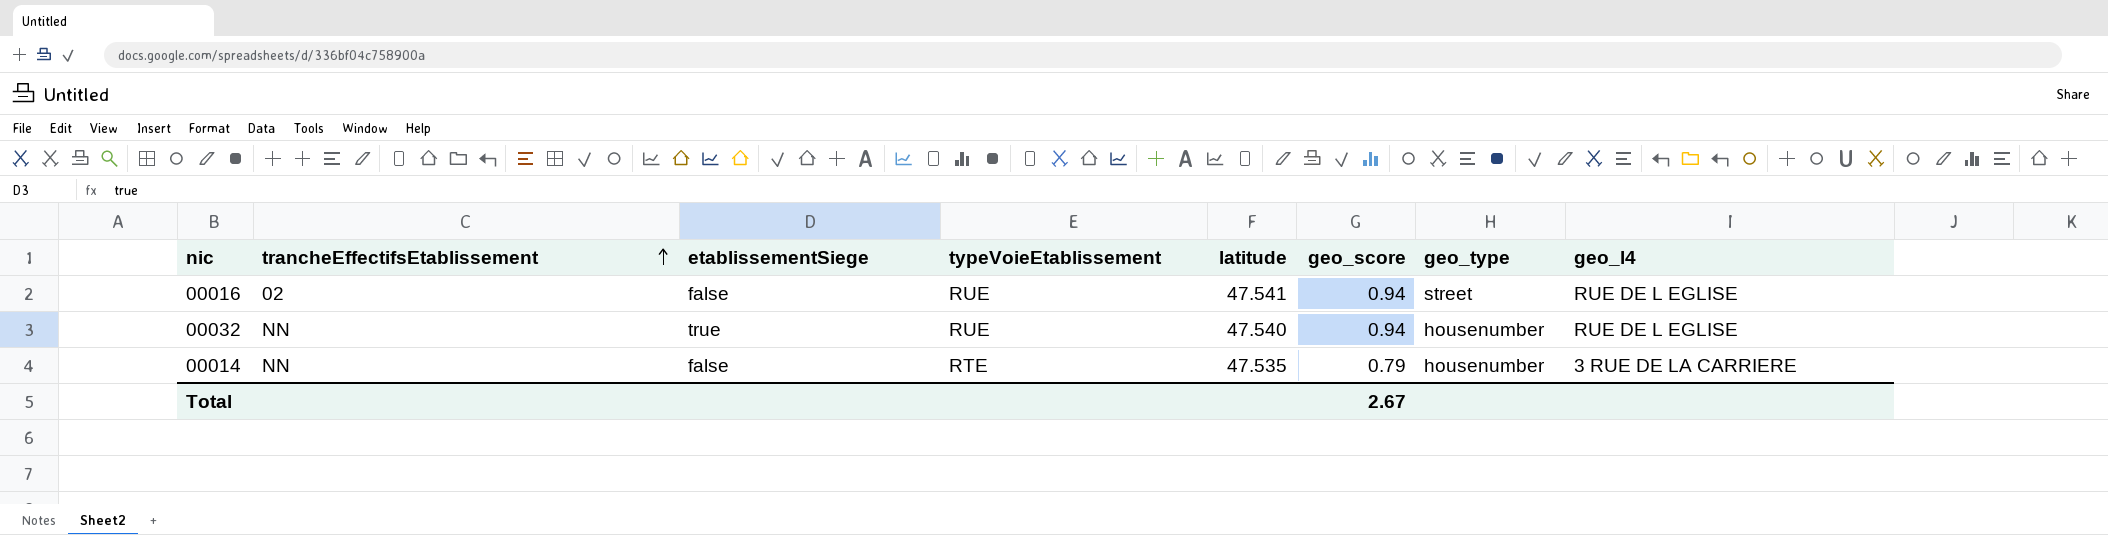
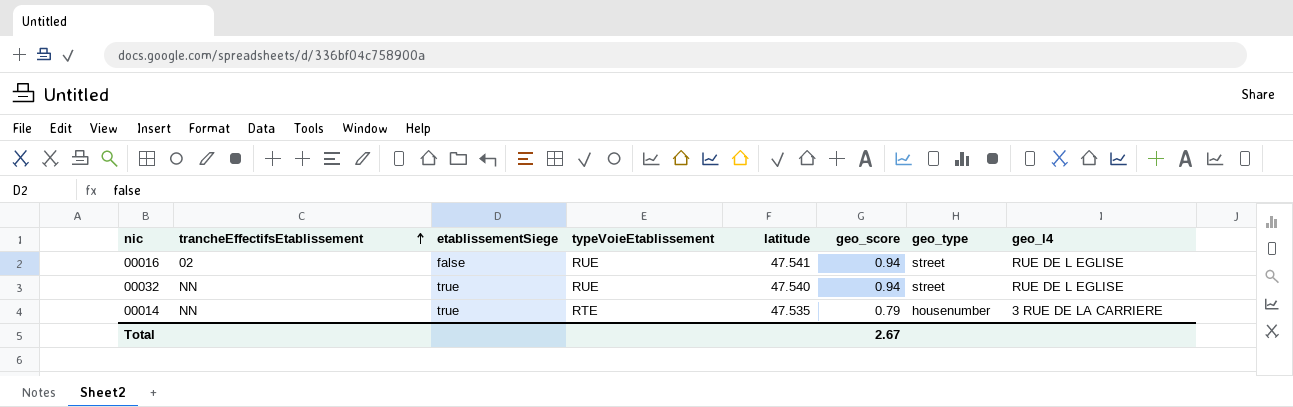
00032 | geo_type: housenumber -> street
00014 | etablissementSiege: false -> true

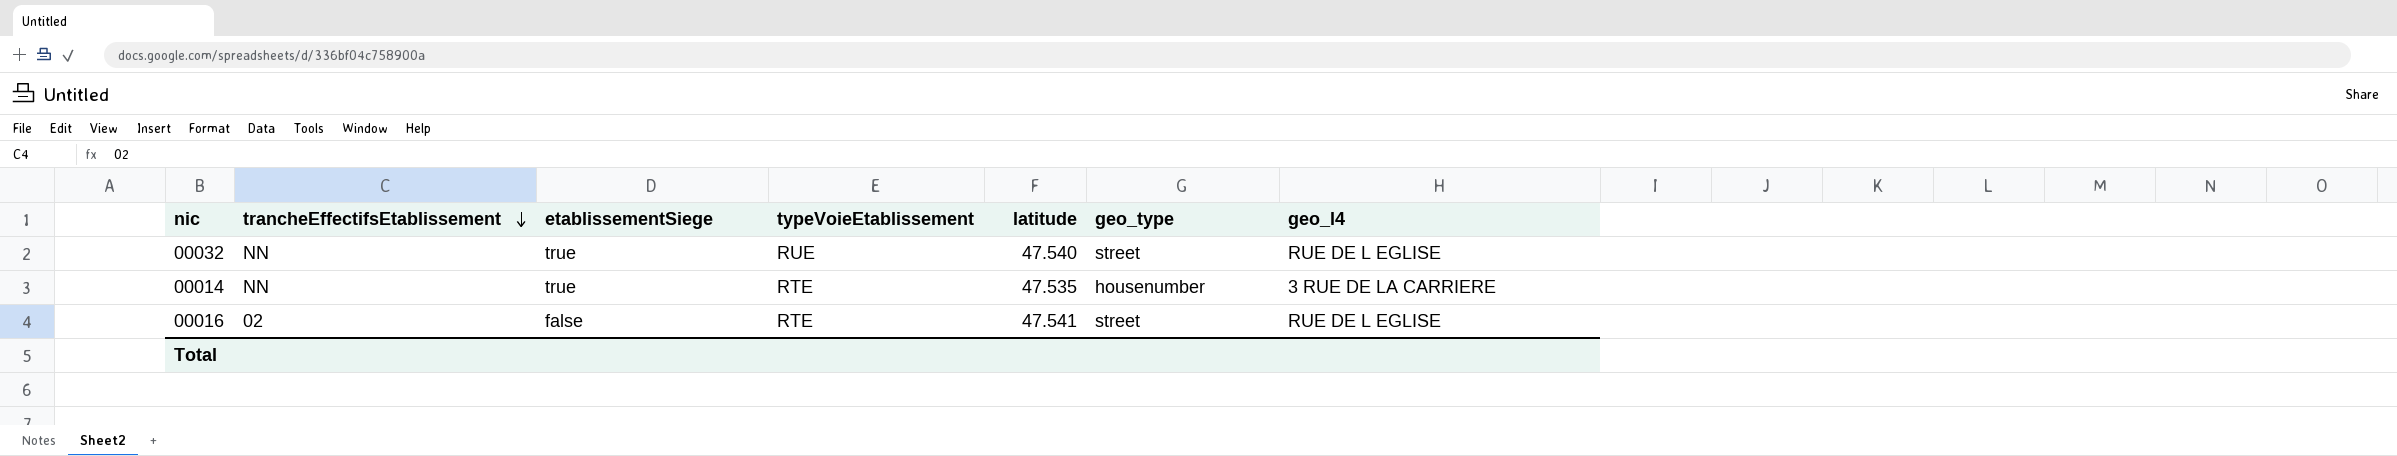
row order: trancheEffectifsEtablissement ascending -> trancheEffectifsEtablissement descending
column geo_score | position: 6 -> none
00016 | typeVoieEtablissement: RUE -> RTE

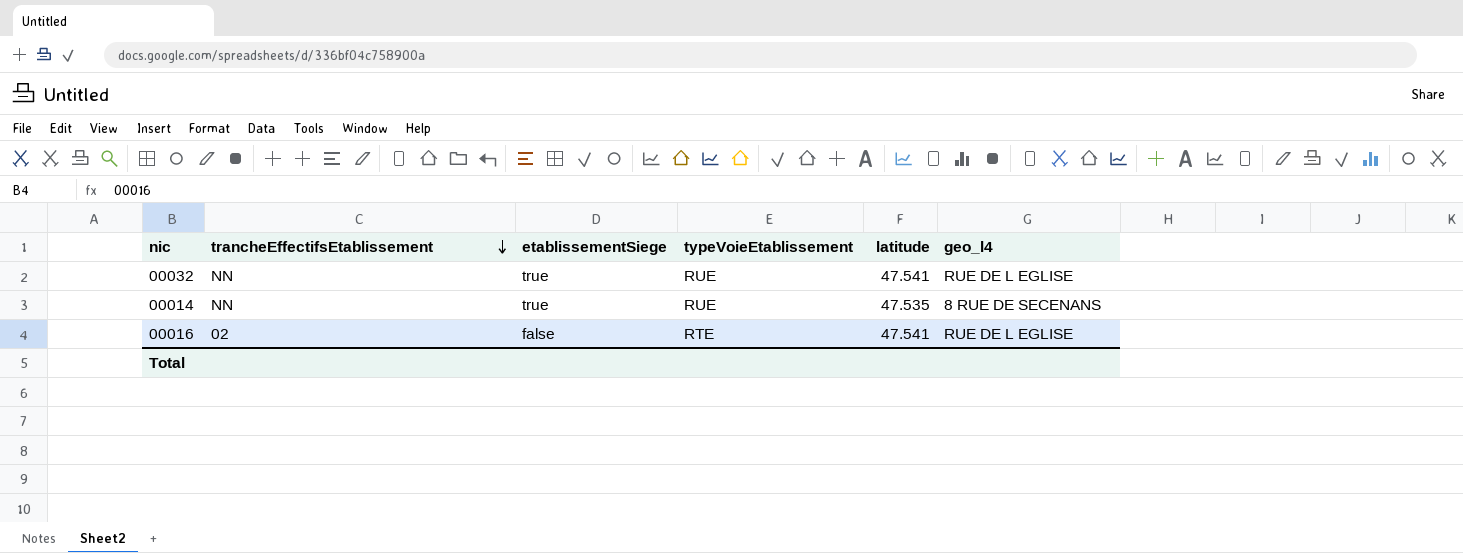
column geo_type | position: 6 -> none
00032 | latitude: 47.540 -> 47.541
00014 | typeVoieEtablissement: RTE -> RUE
00014 | geo_l4: 3 RUE DE LA CARRIERE -> 8 RUE DE SECENANS

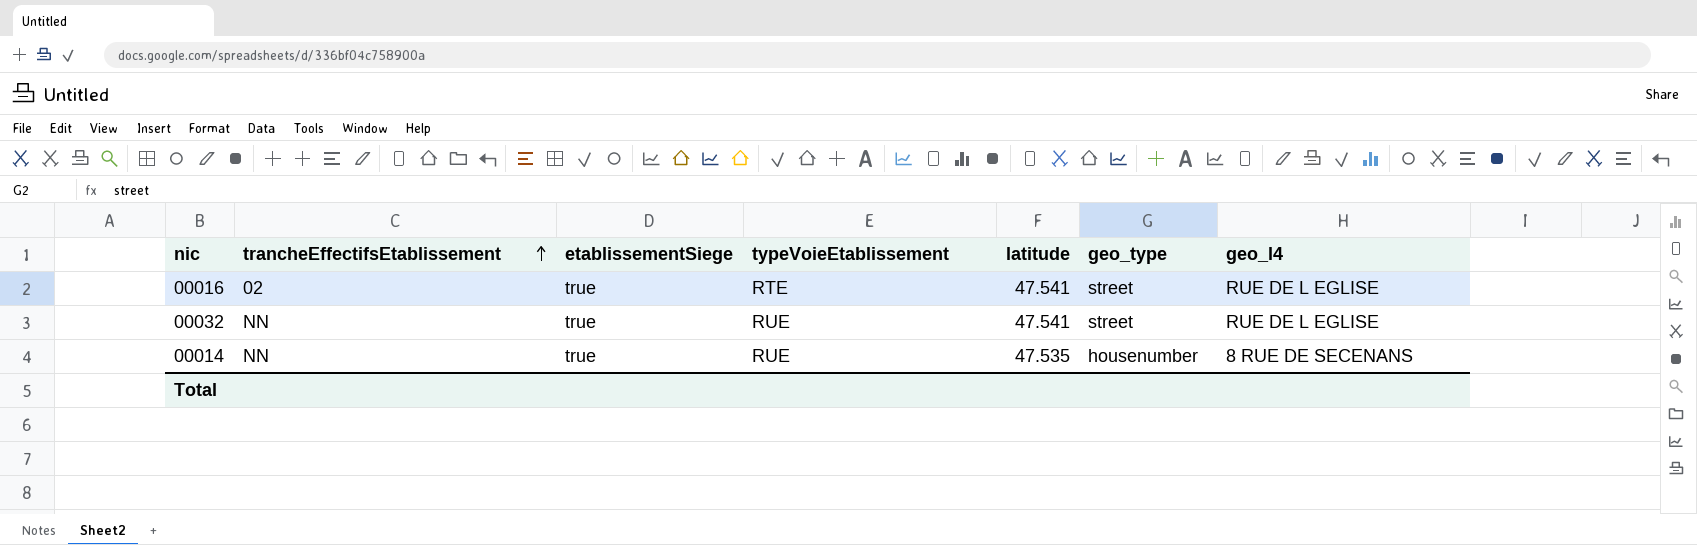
row order: trancheEffectifsEtablissement descending -> trancheEffectifsEtablissement ascending
column geo_type | position: none -> 6
00016 | etablissementSiege: false -> true

